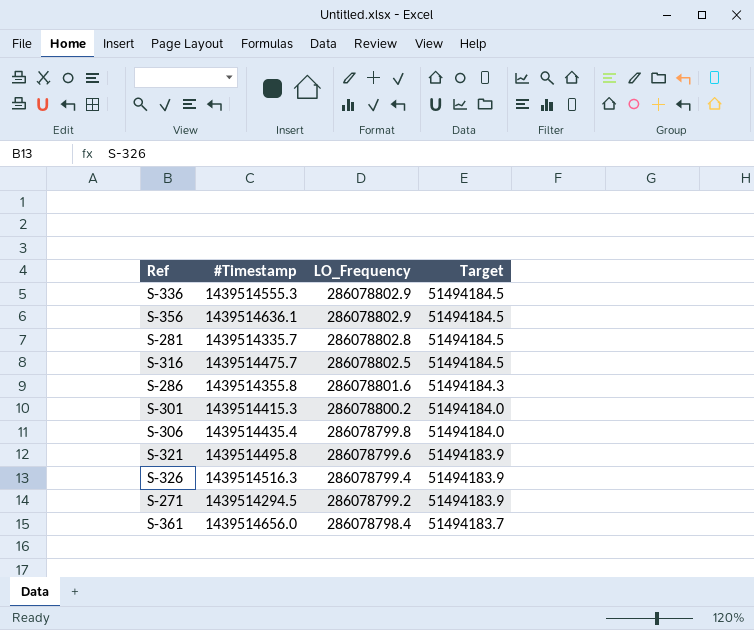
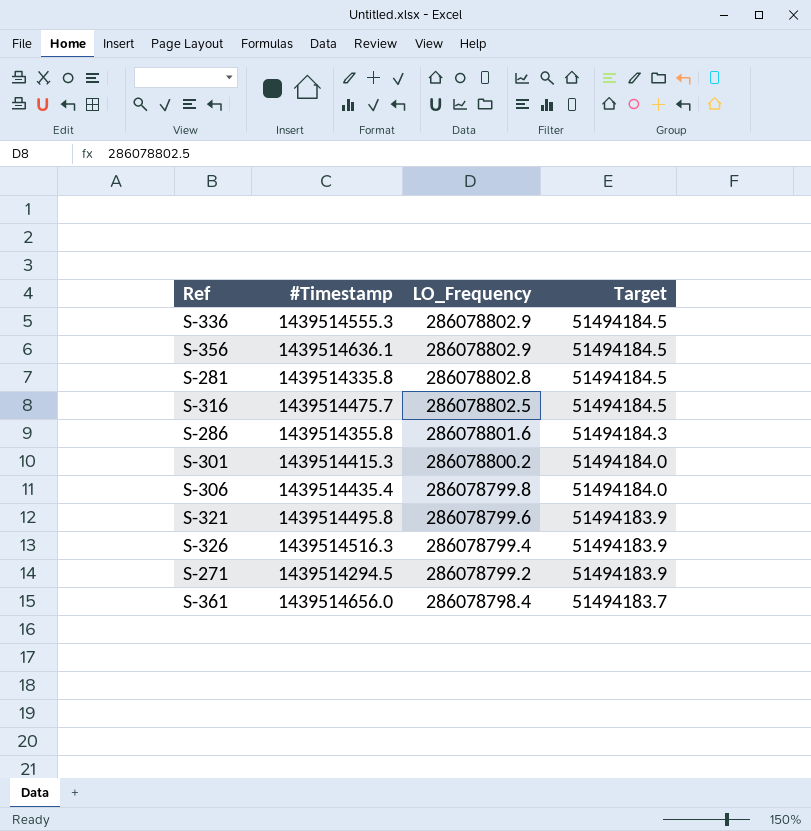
S-281 | #Timestamp: 1439514335.7 -> 1439514335.8

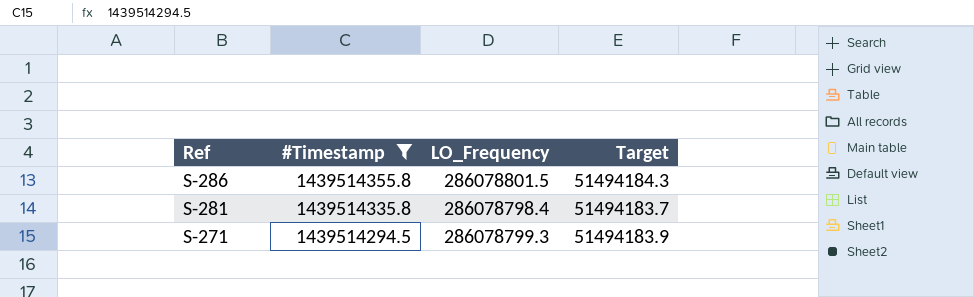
filter: none -> #Timestamp <= 1439514355.8
row order: LO_Frequency descending -> Ref descending
S-286 | LO_Frequency: 286078801.6 -> 286078801.5
S-281 | LO_Frequency: 286078802.8 -> 286078798.4
S-281 | Target: 51494184.5 -> 51494183.7
S-271 | LO_Frequency: 286078799.2 -> 286078799.3

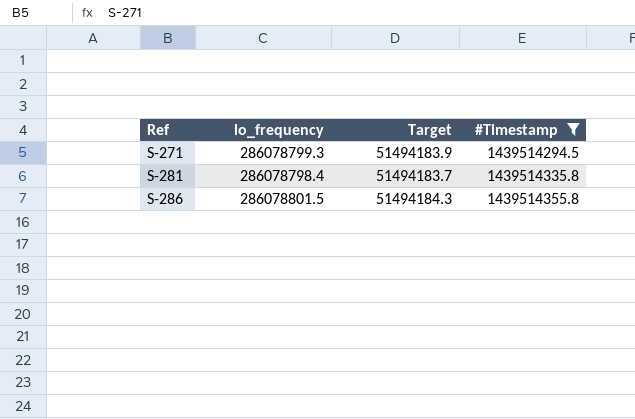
row order: Ref descending -> Ref ascending
column name: LO_Frequency -> lo_frequency
column #Timestamp | position: 2 -> 4

